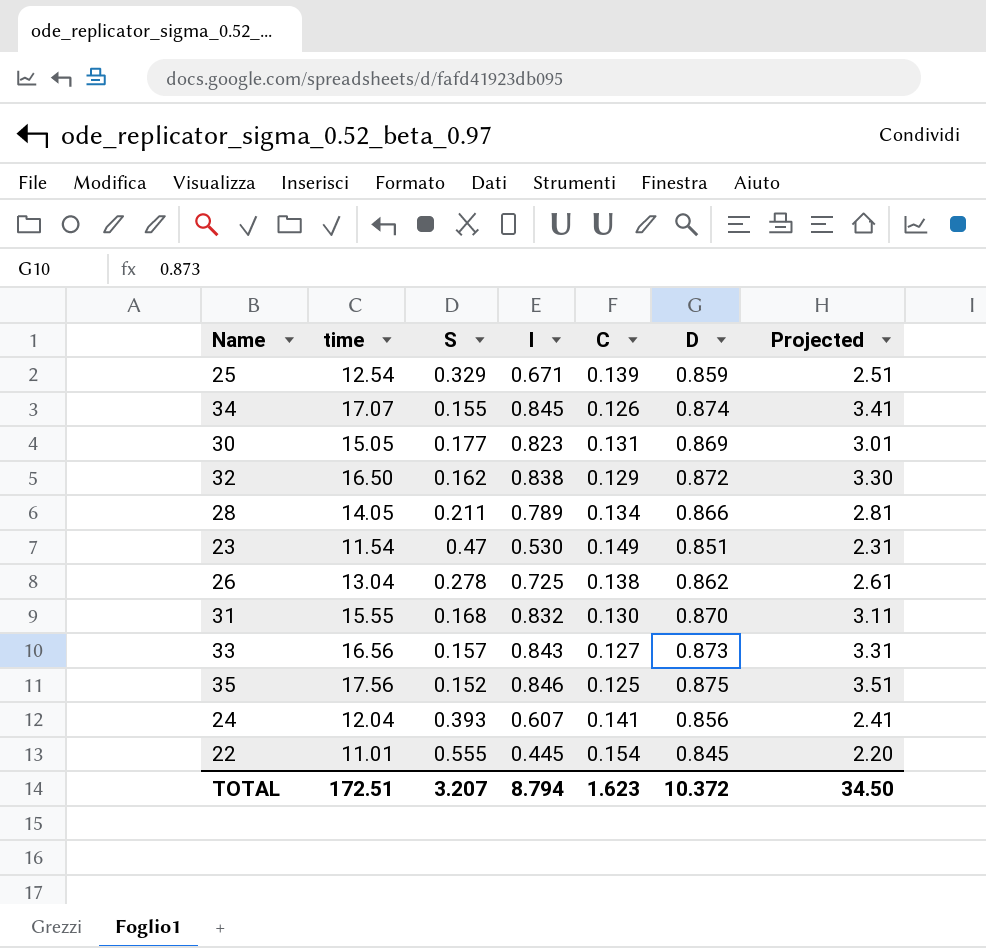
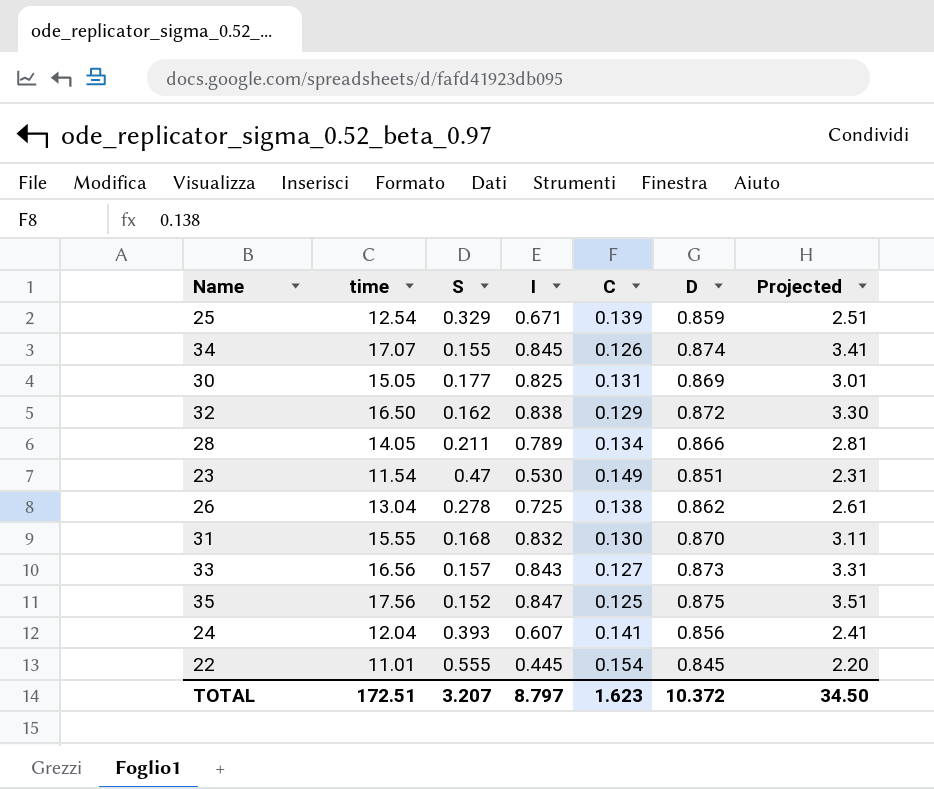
30 | I: 0.823 -> 0.825
35 | I: 0.846 -> 0.847
TOTAL | I: 8.794 -> 8.797

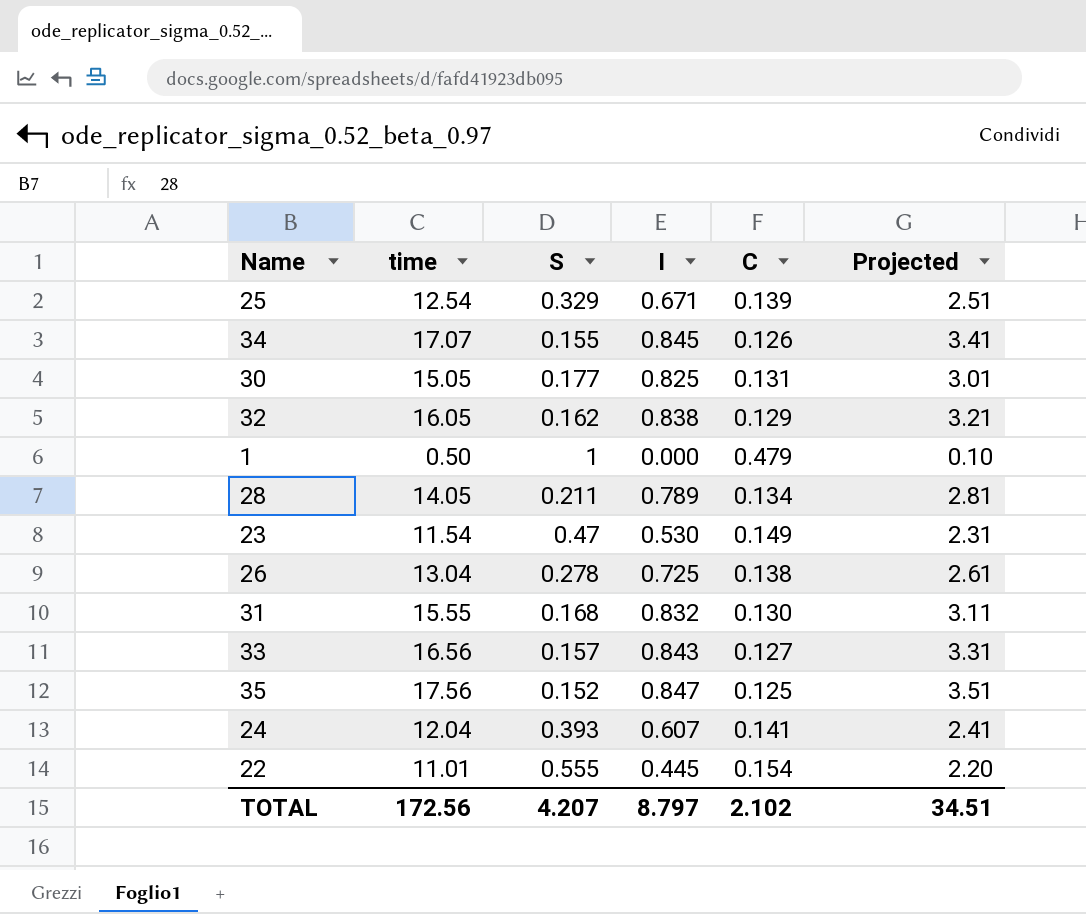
column D | position: 6 -> none
32 | time: 16.50 -> 16.05
32 | Projected: 3.30 -> 3.21
row 1: none -> 0.50 | 1 | 0.000 | 0.479 | 0.10
TOTAL | time: 172.51 -> 172.56
TOTAL | S: 3.207 -> 4.207
TOTAL | C: 1.623 -> 2.102
TOTAL | Projected: 34.50 -> 34.51

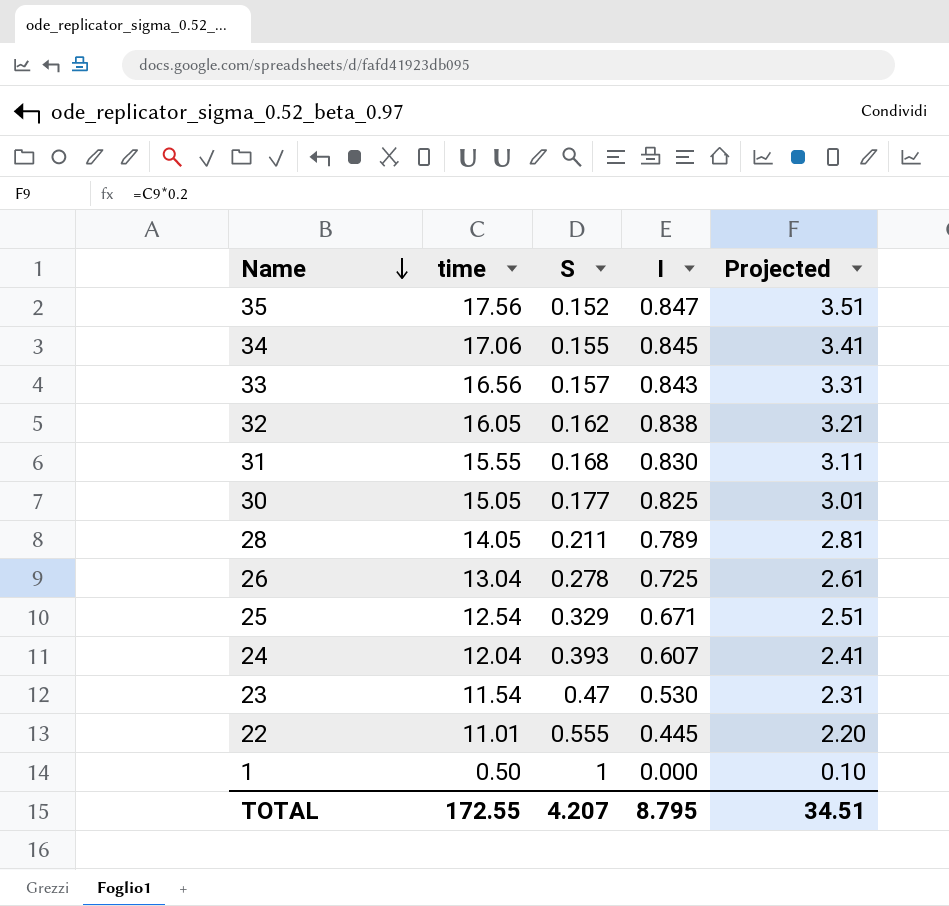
row order: none -> Name descending
column C | position: 5 -> none
34 | time: 17.07 -> 17.06
31 | I: 0.832 -> 0.830
TOTAL | time: 172.56 -> 172.55
TOTAL | I: 8.797 -> 8.795

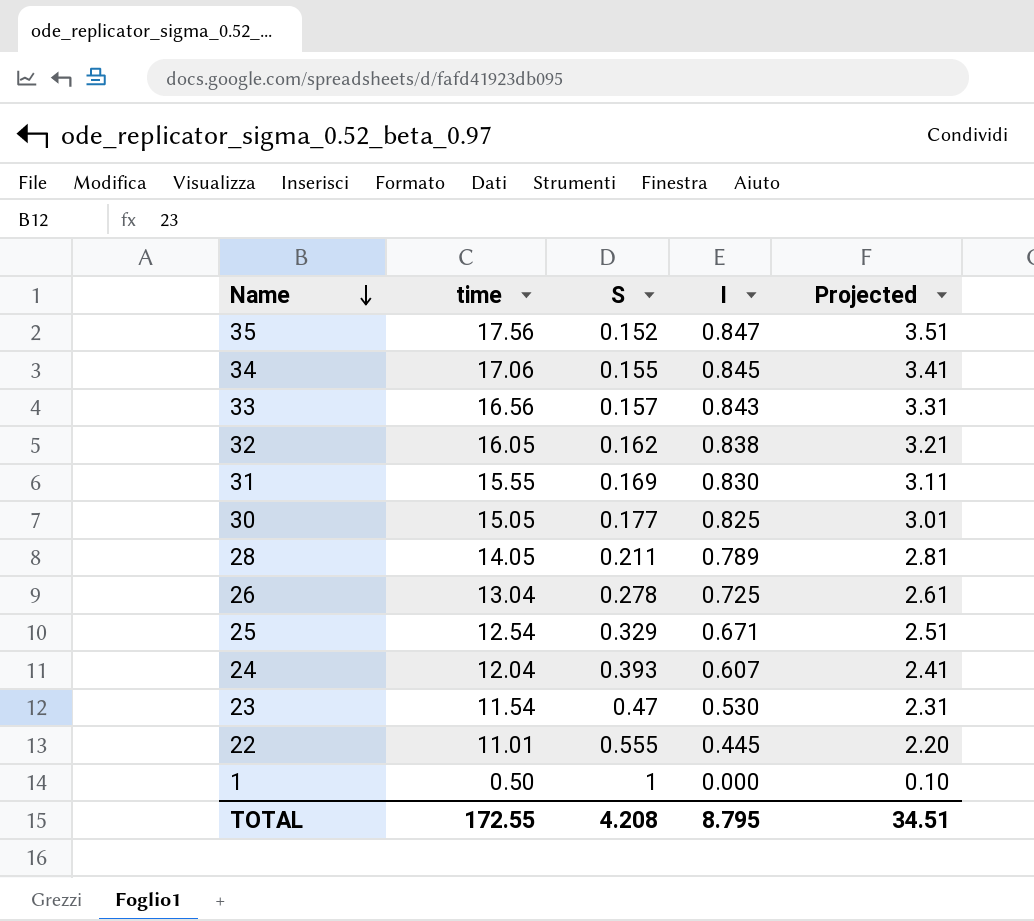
31 | S: 0.168 -> 0.169
TOTAL | S: 4.207 -> 4.208

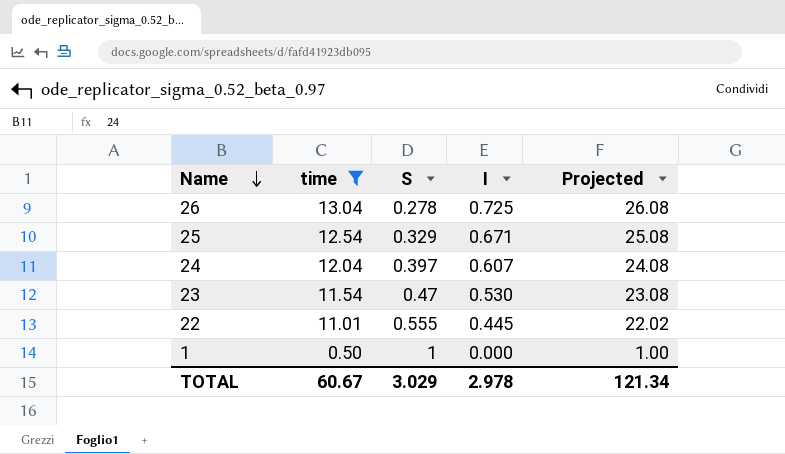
filter: none -> time <= 13.04
column Projected | formula: [time] * 0.2 -> [time] * 2
24 | S: 0.393 -> 0.397
TOTAL | time: 172.55 -> 60.67
TOTAL | S: 4.208 -> 3.029
TOTAL | I: 8.795 -> 2.978
TOTAL | Projected: 34.51 -> 121.34

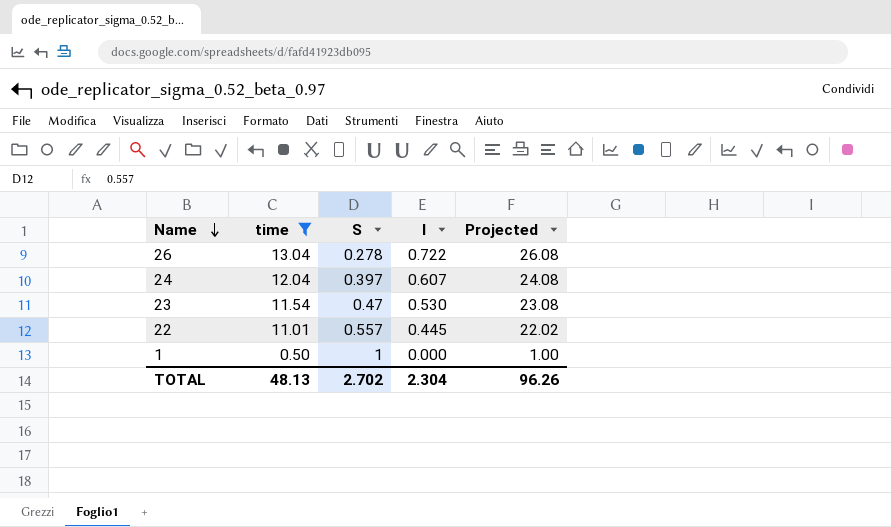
row 25: 12.54 | 0.329 | 0.671 | 25.08 -> none
26 | I: 0.725 -> 0.722
22 | S: 0.555 -> 0.557
TOTAL | time: 60.67 -> 48.13
TOTAL | S: 3.029 -> 2.702
TOTAL | I: 2.978 -> 2.304
TOTAL | Projected: 121.34 -> 96.26

